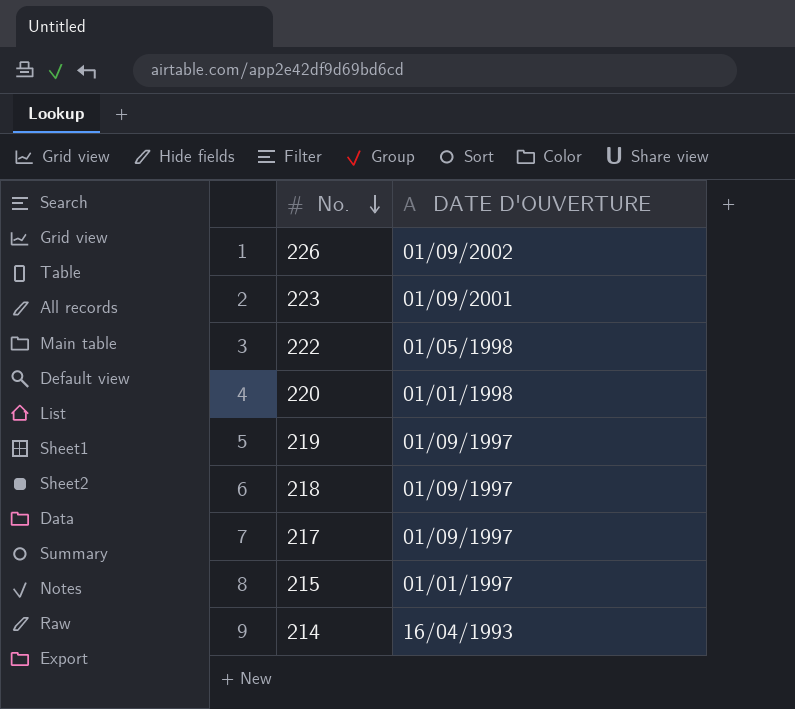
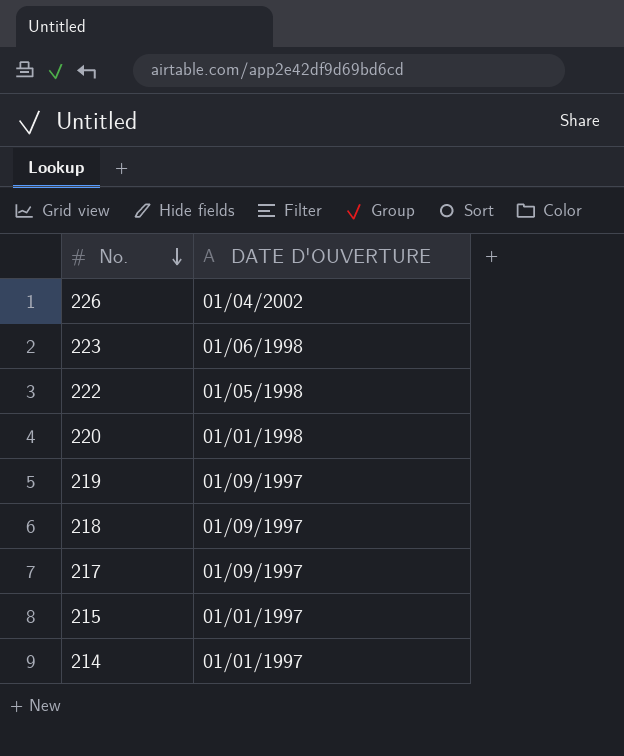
226 | DATE D'OUVERTURE: 01/09/2002 -> 01/04/2002
223 | DATE D'OUVERTURE: 01/09/2001 -> 01/06/1998
214 | DATE D'OUVERTURE: 16/04/1993 -> 01/01/1997

